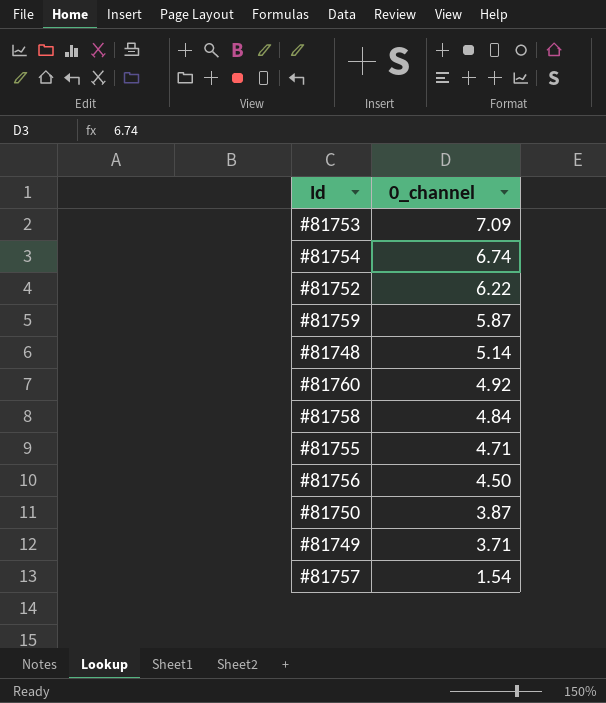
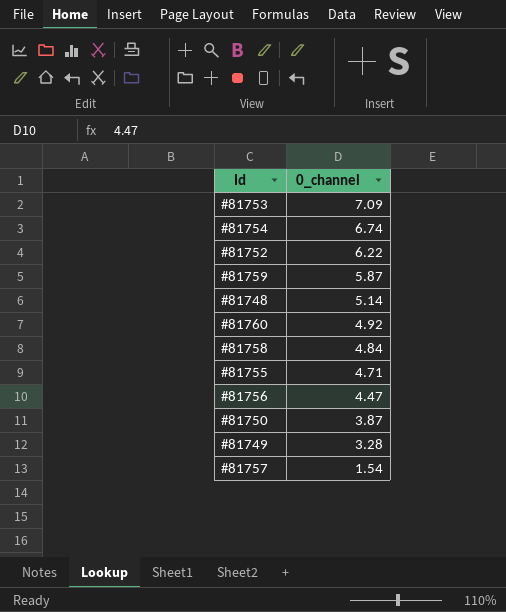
#81756 | 0_channel: 4.50 -> 4.47
#81749 | 0_channel: 3.71 -> 3.28

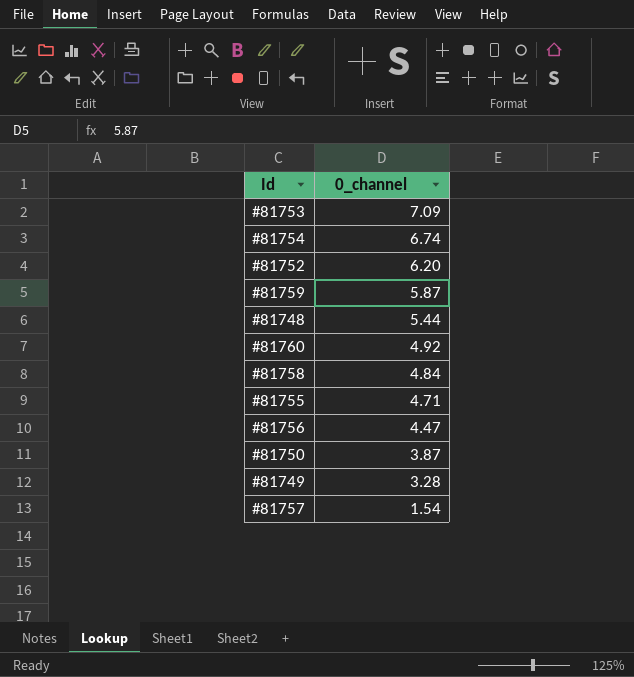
#81752 | 0_channel: 6.22 -> 6.20
#81748 | 0_channel: 5.14 -> 5.44

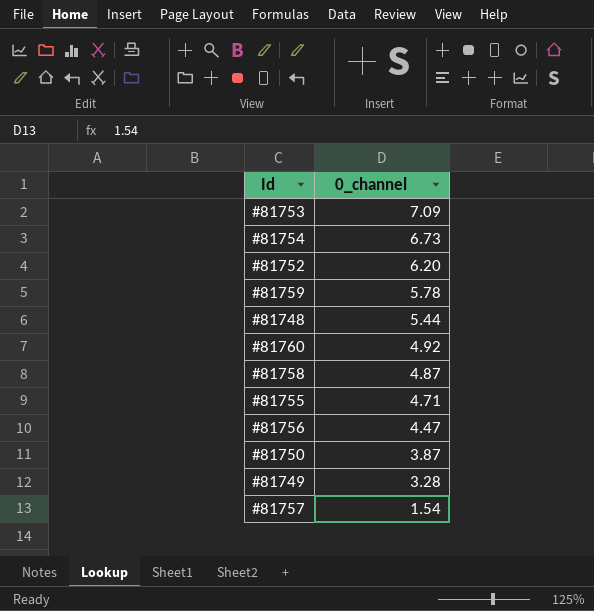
#81754 | 0_channel: 6.74 -> 6.73
#81759 | 0_channel: 5.87 -> 5.78
#81758 | 0_channel: 4.84 -> 4.87

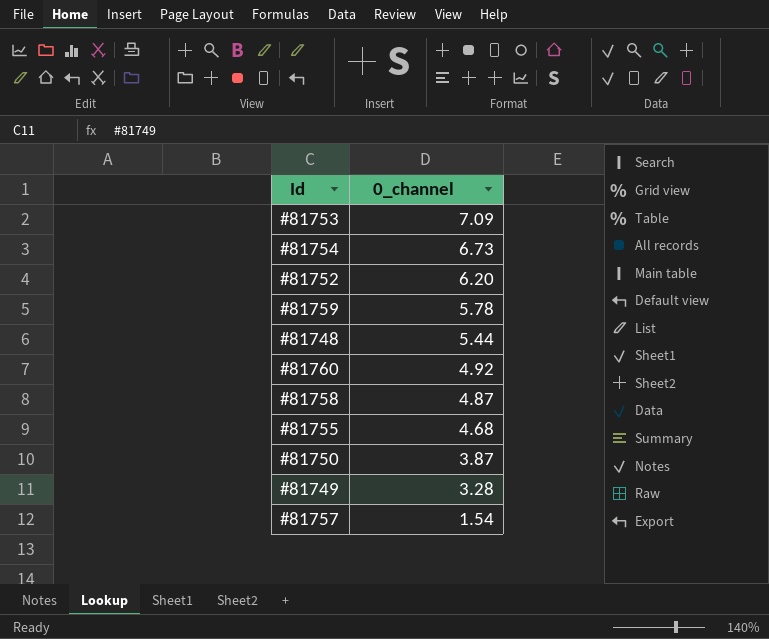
row #81756: 4.47 -> none
#81755 | 0_channel: 4.71 -> 4.68

